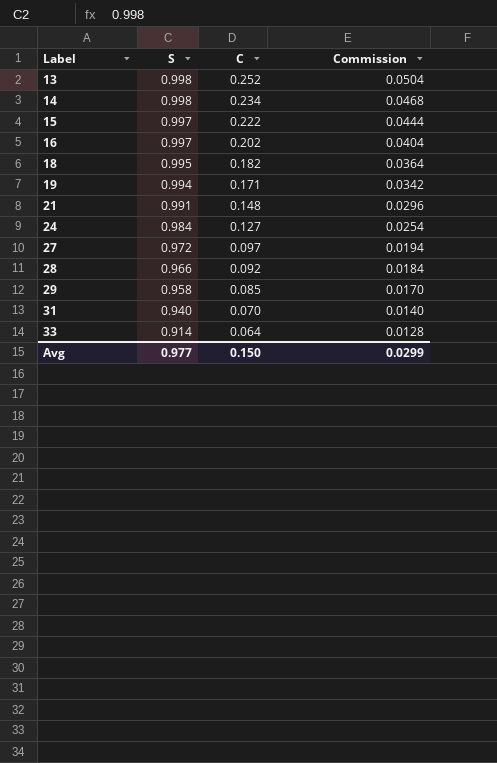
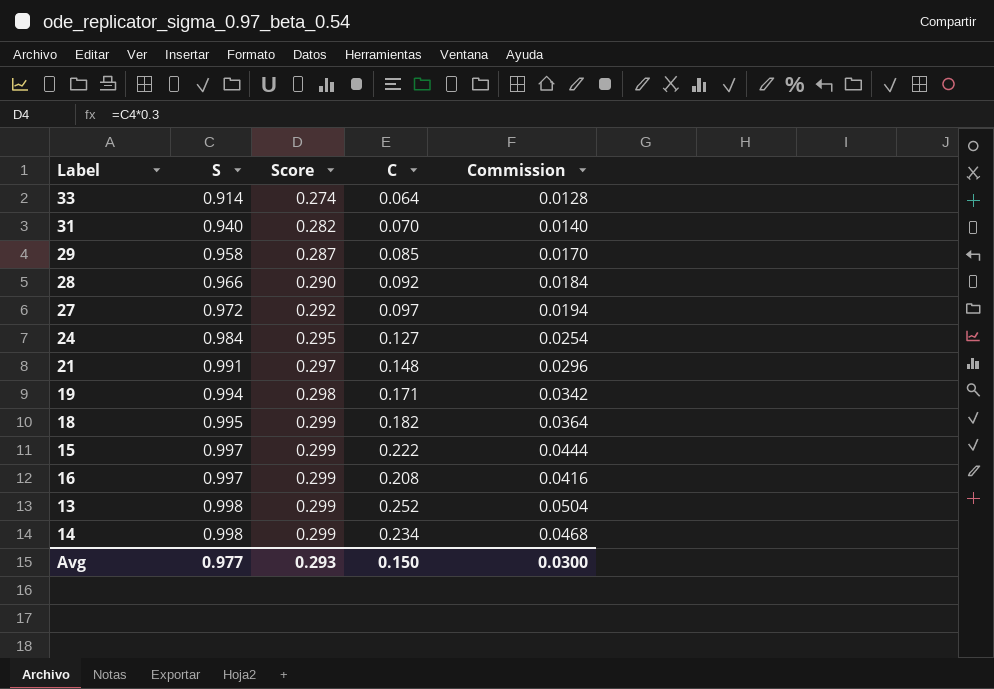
row order: Label ascending -> S ascending
column Score | formula: none -> [S] * 0.3
16 | C: 0.202 -> 0.208
16 | Commission: 0.0404 -> 0.0416
Avg | Commission: 0.0299 -> 0.0300

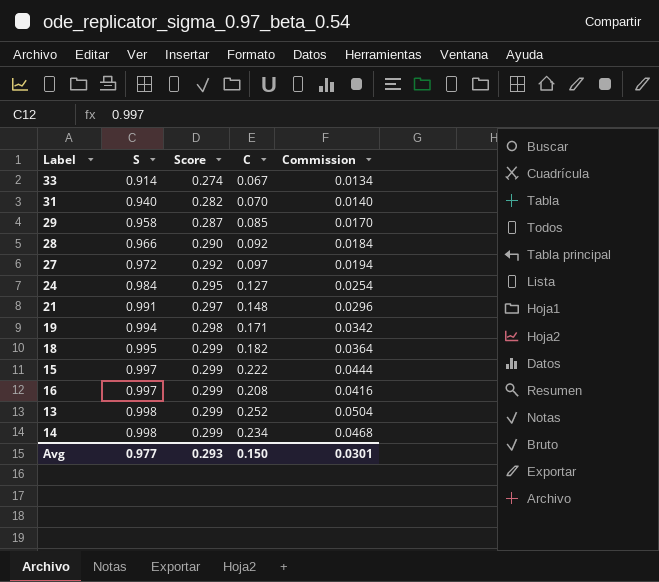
33 | C: 0.064 -> 0.067
33 | Commission: 0.0128 -> 0.0134
Avg | Commission: 0.0300 -> 0.0301

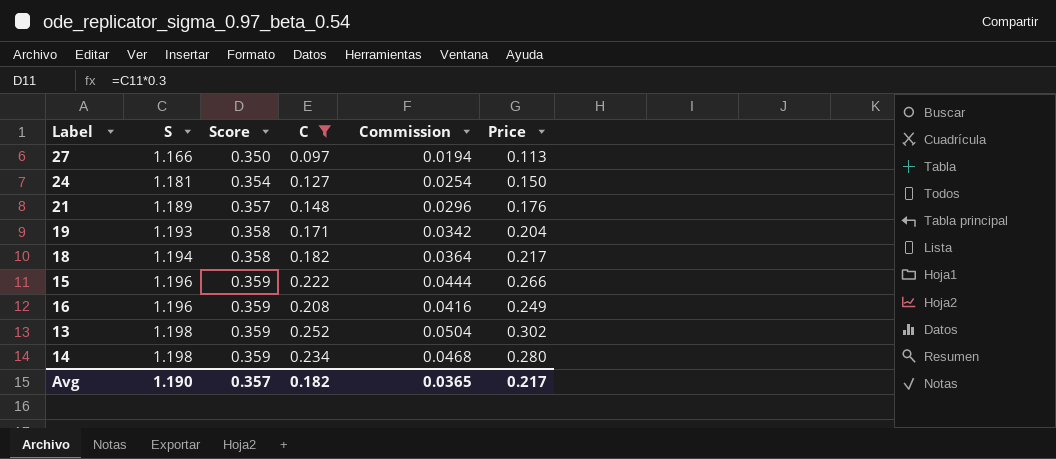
filter: none -> C >= 0.097
column Price | formula: none -> [S] * [C]
27 | S: 0.972 -> 1.166
27 | Score: 0.292 -> 0.350
24 | S: 0.984 -> 1.181
24 | Score: 0.295 -> 0.354
21 | S: 0.991 -> 1.189
21 | Score: 0.297 -> 0.357
19 | S: 0.994 -> 1.193
19 | Score: 0.298 -> 0.358
18 | S: 0.995 -> 1.194
18 | Score: 0.299 -> 0.358
15 | S: 0.997 -> 1.196
15 | Score: 0.299 -> 0.359
16 | S: 0.997 -> 1.196
16 | Score: 0.299 -> 0.359
13 | S: 0.998 -> 1.198
13 | Score: 0.299 -> 0.359
14 | S: 0.998 -> 1.198
14 | Score: 0.299 -> 0.359
Avg | S: 0.977 -> 1.190
Avg | Score: 0.293 -> 0.357
Avg | C: 0.150 -> 0.182
Avg | Commission: 0.0301 -> 0.0365

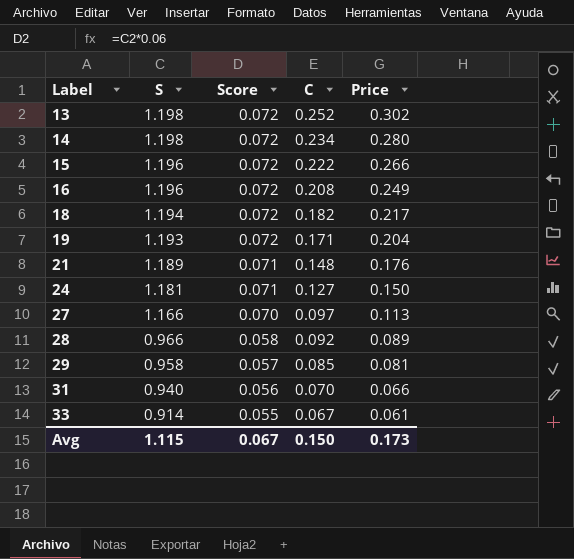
filter: C >= 0.097 -> none
row order: S ascending -> Label ascending
column Commission | formula: [C] * 0.2 -> none
column Score | formula: [S] * 0.3 -> [S] * 0.06
Avg | S: 1.190 -> 1.115
Avg | Score: 0.357 -> 0.067
Avg | C: 0.182 -> 0.150
Avg | Price: 0.217 -> 0.173

